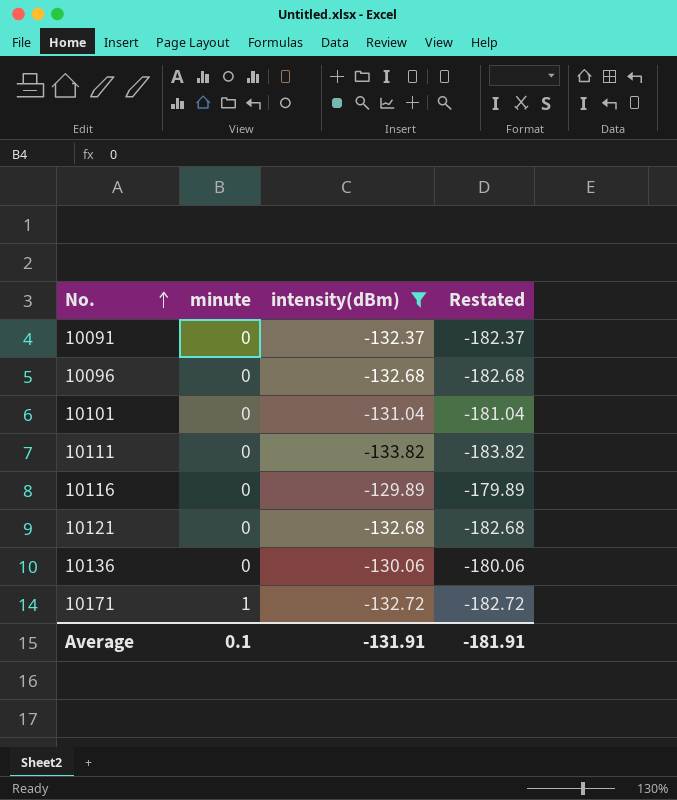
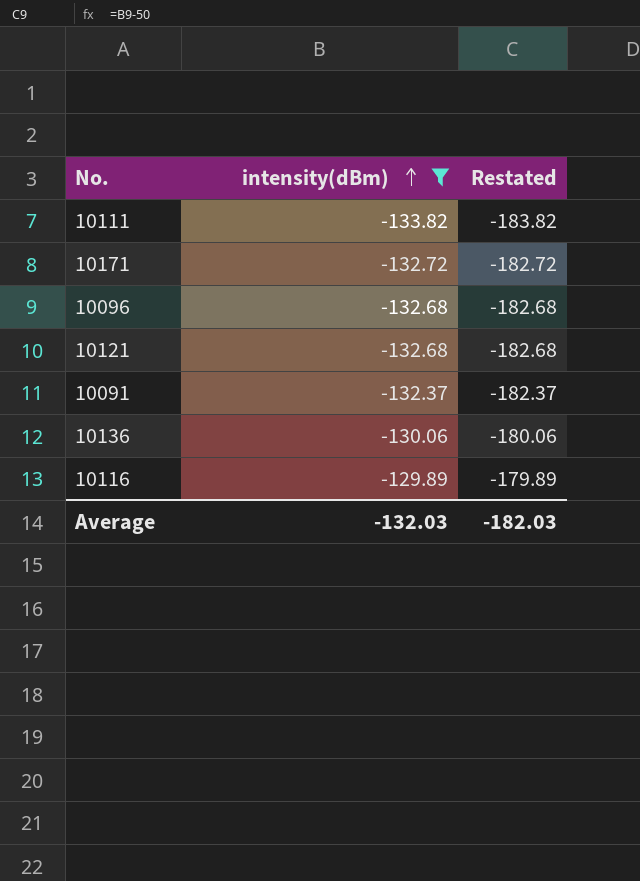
row order: No. ascending -> intensity(dBm) ascending
column minute | position: 2 -> none
row 10101: 0 | -131.04 | -181.04 -> none
Average | intensity(dBm): -131.91 -> -132.03
Average | Restated: -181.91 -> -182.03

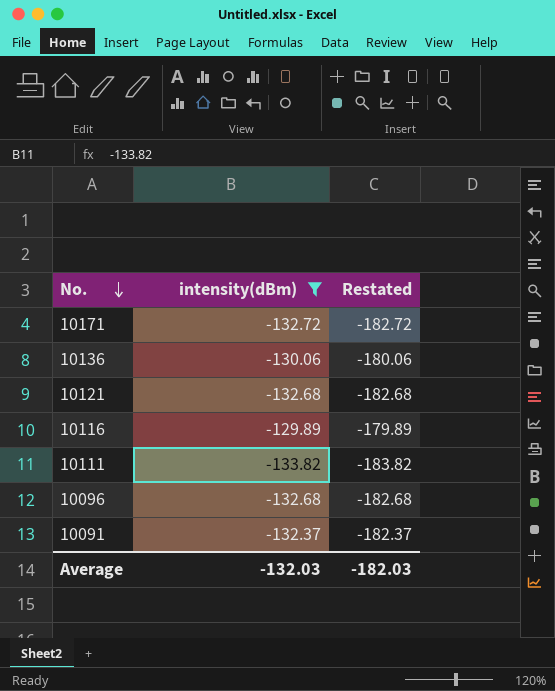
row order: intensity(dBm) ascending -> No. descending

